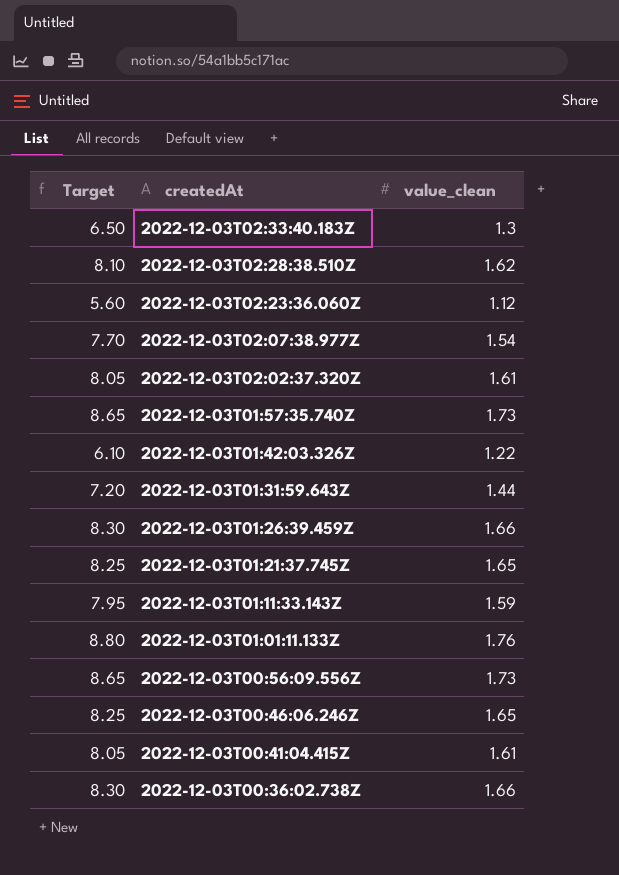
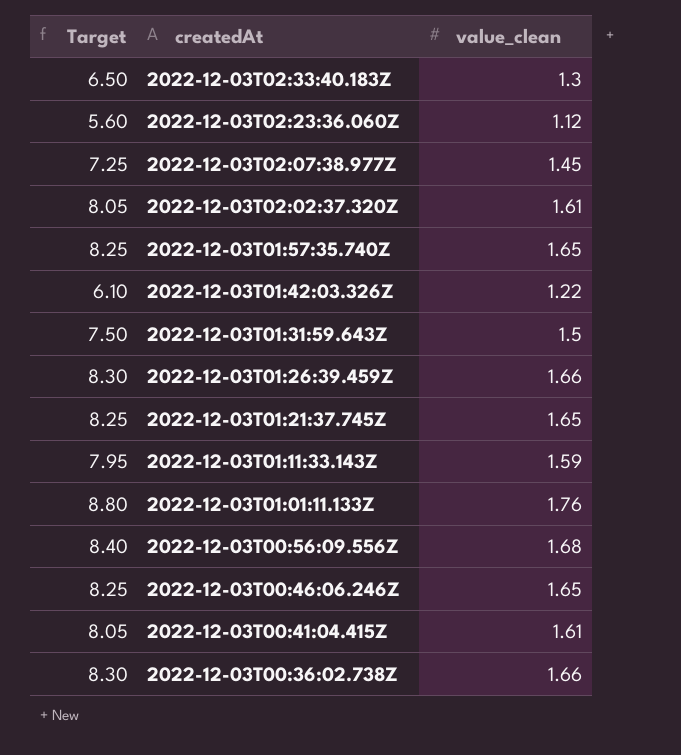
row 2022-12-03T02:28:38.510Z: 8.10 | 1.62 -> none
2022-12-03T02:07:38.977Z | Target: 7.70 -> 7.25
2022-12-03T02:07:38.977Z | value_clean: 1.54 -> 1.45
2022-12-03T01:57:35.740Z | Target: 8.65 -> 8.25
2022-12-03T01:57:35.740Z | value_clean: 1.73 -> 1.65
2022-12-03T01:31:59.643Z | Target: 7.20 -> 7.50
2022-12-03T01:31:59.643Z | value_clean: 1.44 -> 1.5
2022-12-03T00:56:09.556Z | Target: 8.65 -> 8.40
2022-12-03T00:56:09.556Z | value_clean: 1.73 -> 1.68

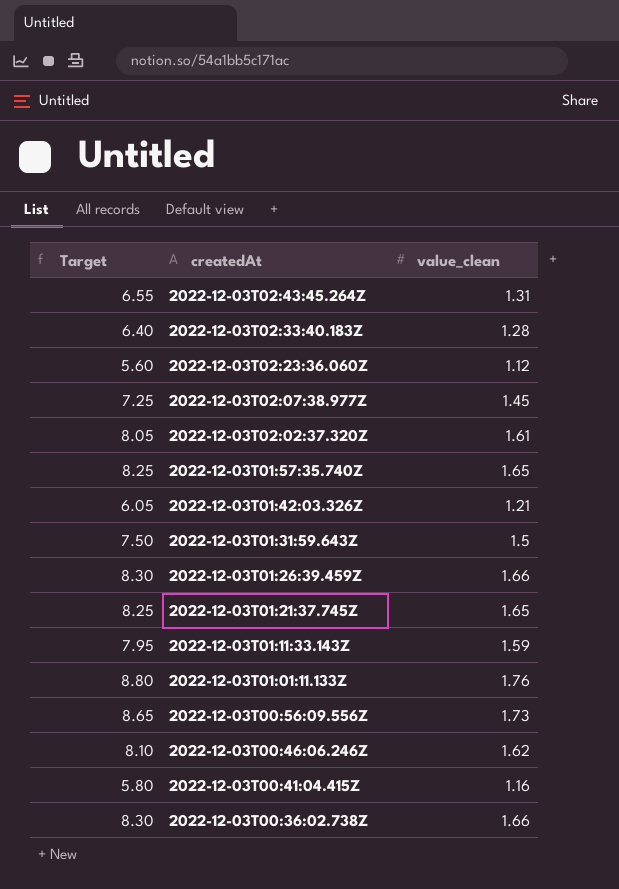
row 2022-12-03T02:43:45.264Z: none -> 6.55 | 1.31
2022-12-03T02:33:40.183Z | Target: 6.50 -> 6.40
2022-12-03T02:33:40.183Z | value_clean: 1.3 -> 1.28
2022-12-03T01:42:03.326Z | Target: 6.10 -> 6.05
2022-12-03T01:42:03.326Z | value_clean: 1.22 -> 1.21
2022-12-03T00:56:09.556Z | Target: 8.40 -> 8.65
2022-12-03T00:56:09.556Z | value_clean: 1.68 -> 1.73
2022-12-03T00:46:06.246Z | Target: 8.25 -> 8.10
2022-12-03T00:46:06.246Z | value_clean: 1.65 -> 1.62
2022-12-03T00:41:04.415Z | Target: 8.05 -> 5.80
2022-12-03T00:41:04.415Z | value_clean: 1.61 -> 1.16

